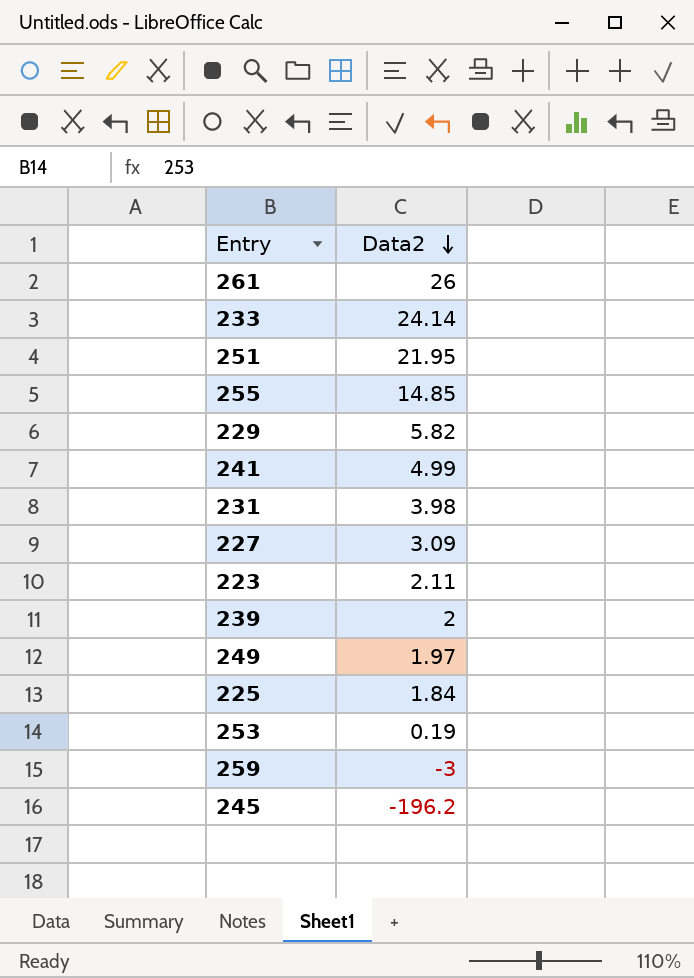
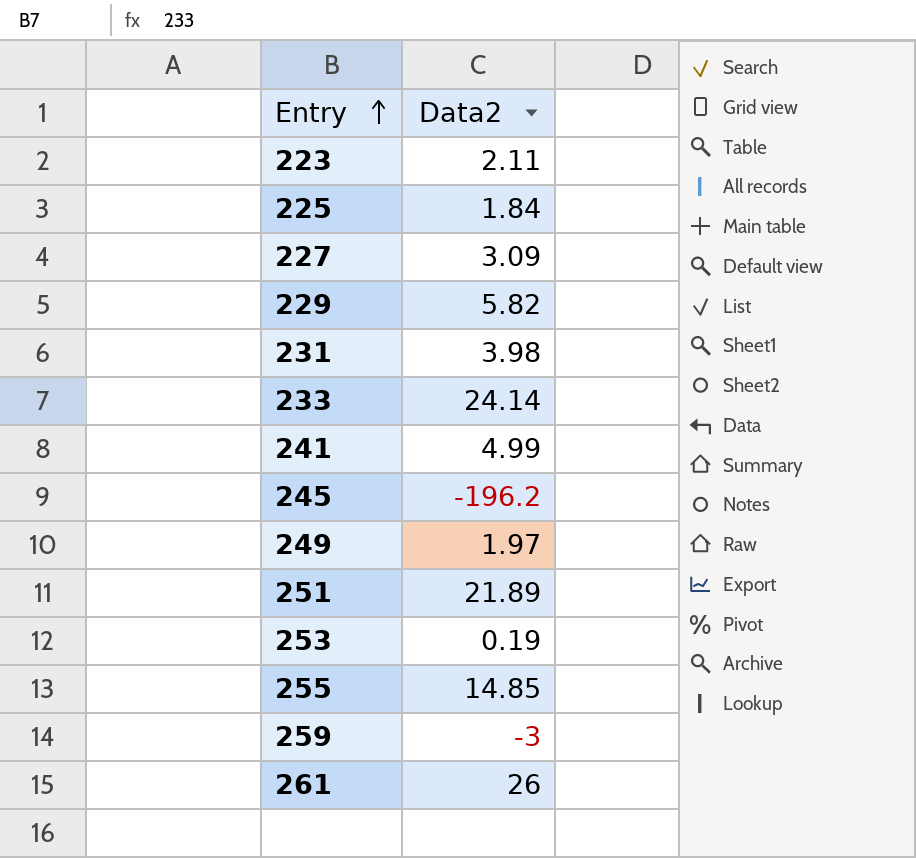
row order: Data2 descending -> Entry ascending
row 239: 2 -> none
251 | Data2: 21.95 -> 21.89

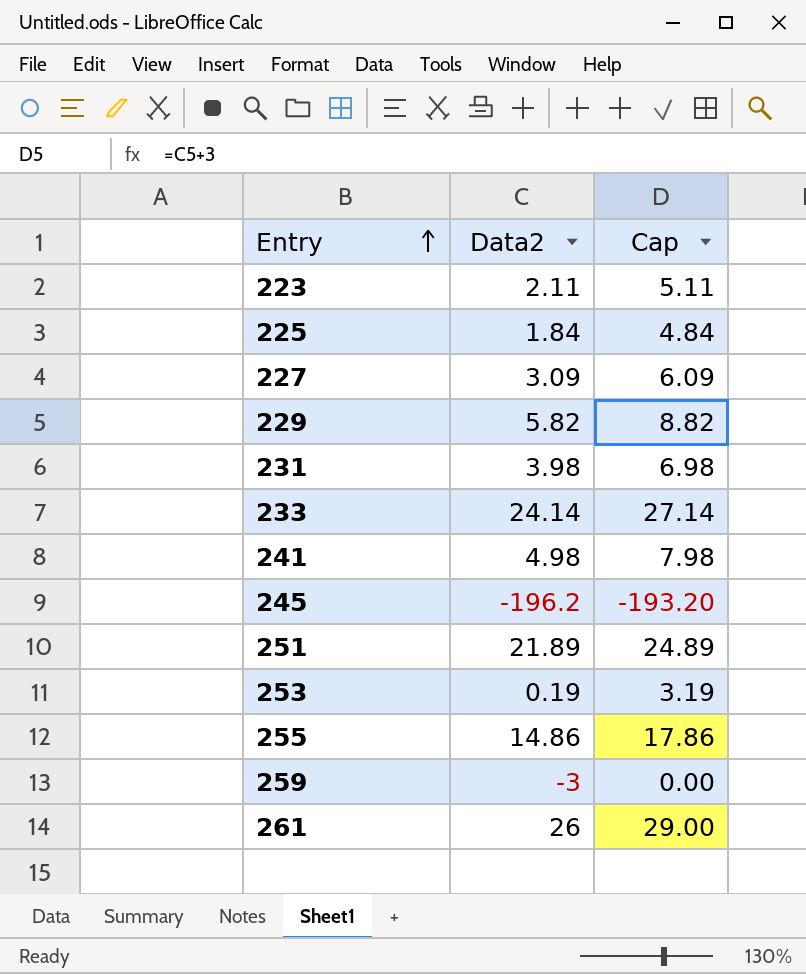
column Cap | formula: none -> [Data2] + 3
row 249: 1.97 -> none
241 | Data2: 4.99 -> 4.98
255 | Data2: 14.85 -> 14.86

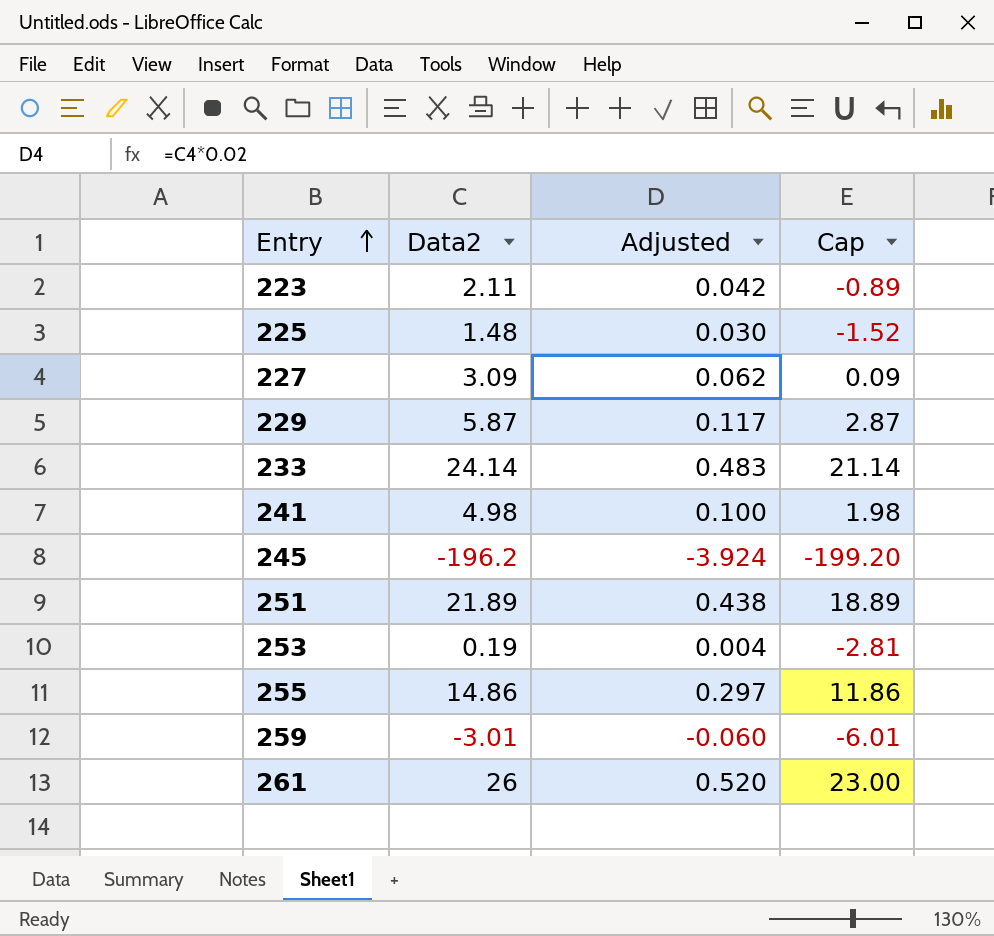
column Adjusted | formula: none -> [Data2] * 0.02
column Cap | formula: [Data2] + 3 -> [Data2] - 3
row 231: 3.98 | 6.98 -> none
225 | Data2: 1.84 -> 1.48
229 | Data2: 5.82 -> 5.87
259 | Data2: -3 -> -3.01

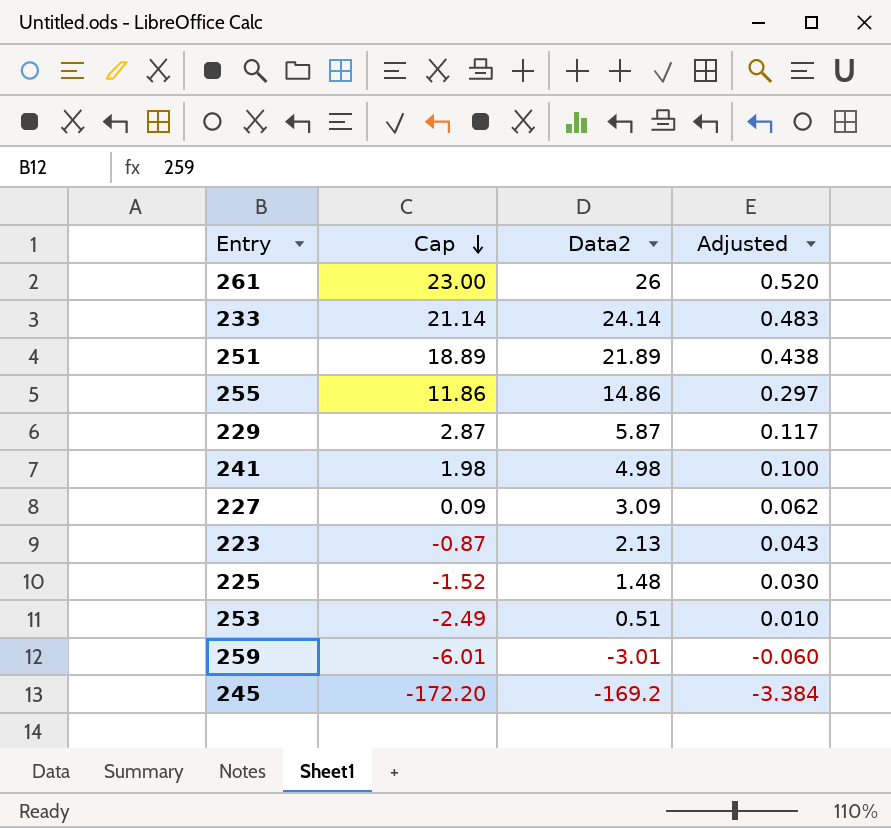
row order: Entry ascending -> Cap descending
column Cap | position: 4 -> 2
223 | Cap: -0.89 -> -0.87
223 | Data2: 2.11 -> 2.13
223 | Adjusted: 0.042 -> 0.043
253 | Cap: -2.81 -> -2.49
253 | Data2: 0.19 -> 0.51
253 | Adjusted: 0.004 -> 0.010
245 | Cap: -199.20 -> -172.20
245 | Data2: -196.2 -> -169.2
245 | Adjusted: -3.924 -> -3.384

